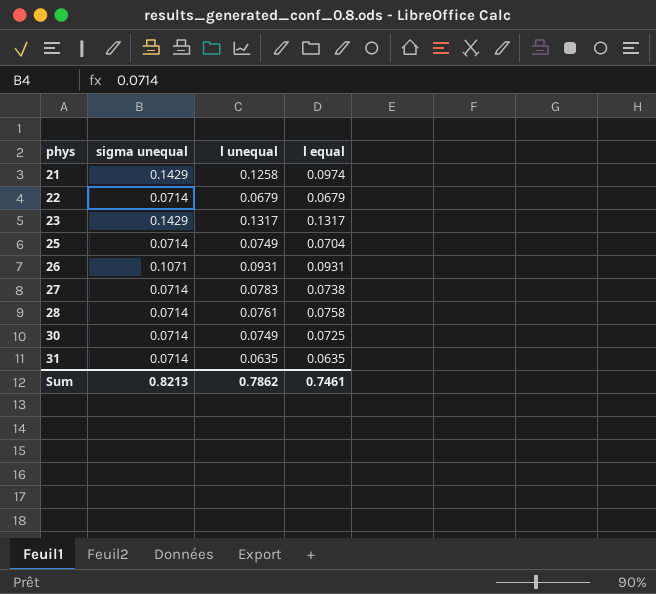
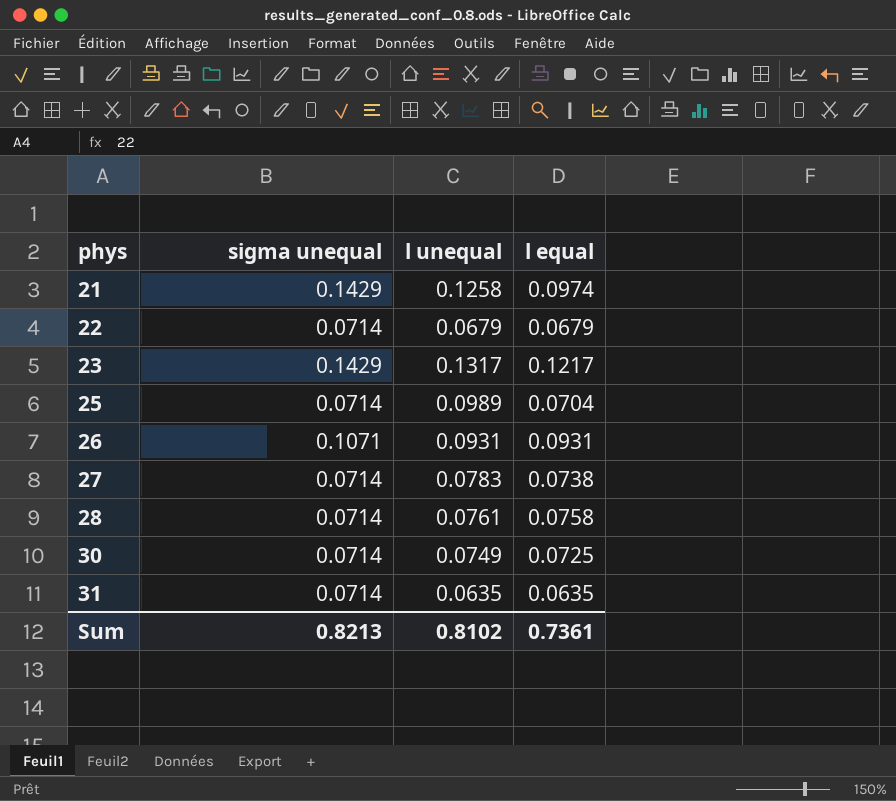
23 | l equal: 0.1317 -> 0.1217
25 | l unequal: 0.0749 -> 0.0989
Sum | l unequal: 0.7862 -> 0.8102
Sum | l equal: 0.7461 -> 0.7361

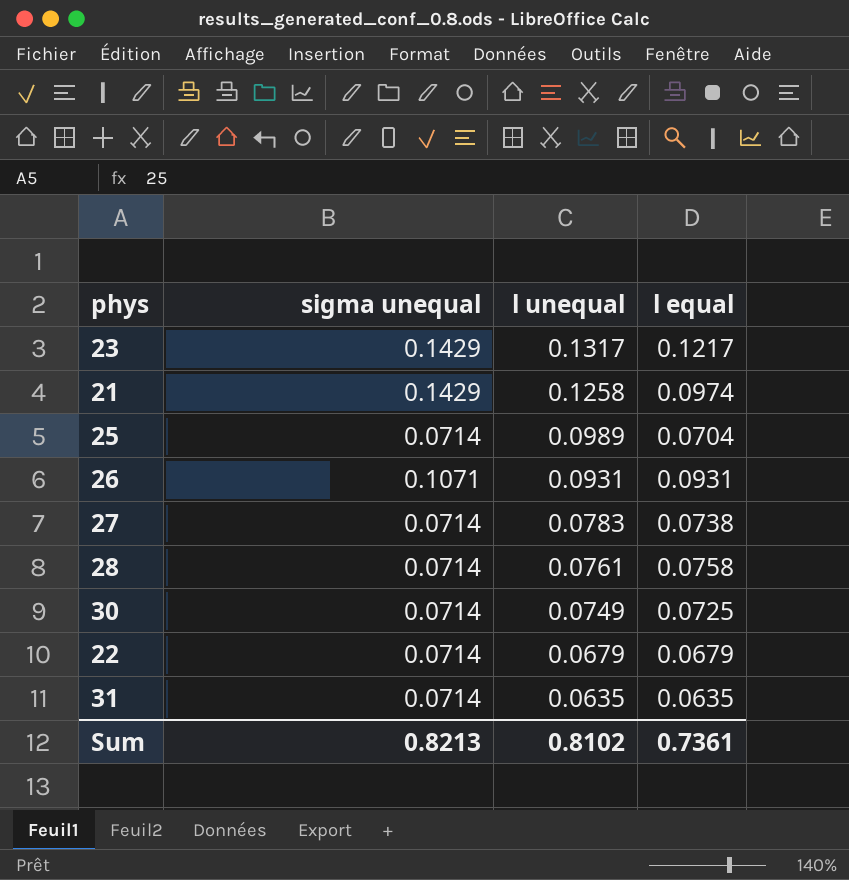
row order: phys ascending -> l unequal descending

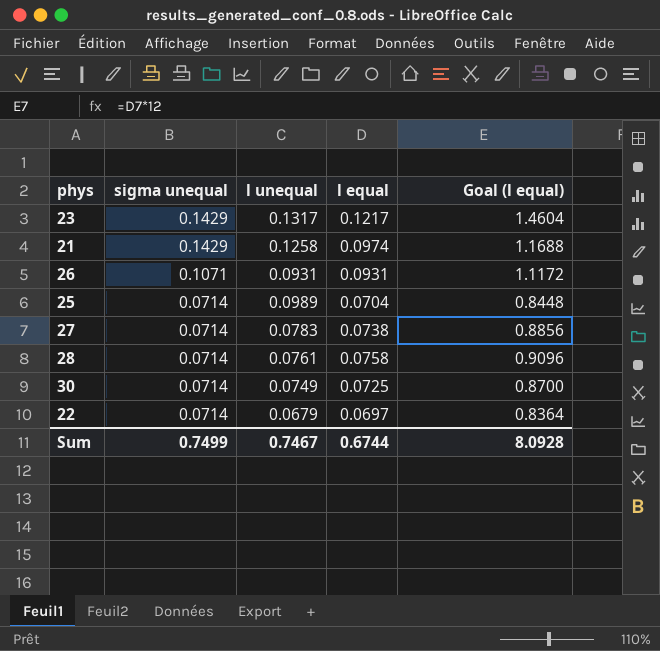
row order: l unequal descending -> sigma unequal descending
column Goal (l equal) | formula: none -> [l equal] * 12
row 31: 0.0714 | 0.0635 | 0.0635 -> none
22 | l equal: 0.0679 -> 0.0697
Sum | sigma unequal: 0.8213 -> 0.7499
Sum | l unequal: 0.8102 -> 0.7467
Sum | l equal: 0.7361 -> 0.6744

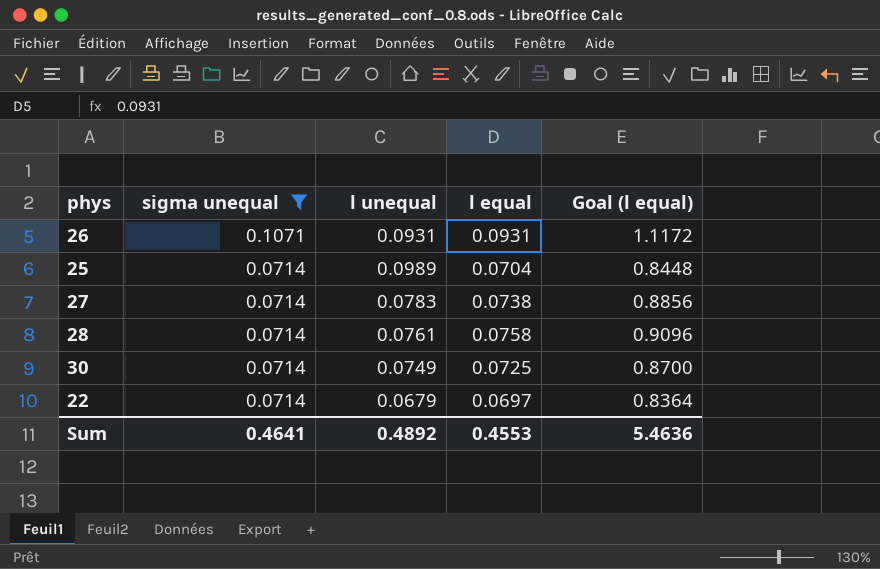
filter: none -> sigma unequal != 0.1429
Sum | sigma unequal: 0.7499 -> 0.4641
Sum | l unequal: 0.7467 -> 0.4892
Sum | l equal: 0.6744 -> 0.4553
Sum | Goal (l equal): 8.0928 -> 5.4636

